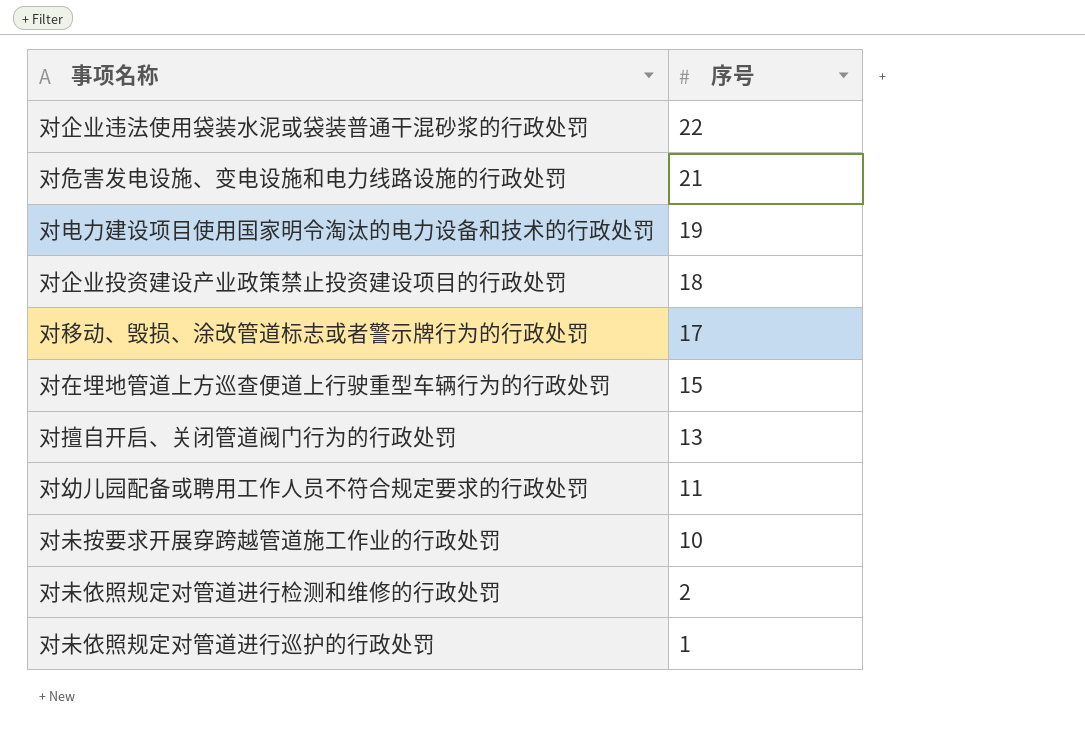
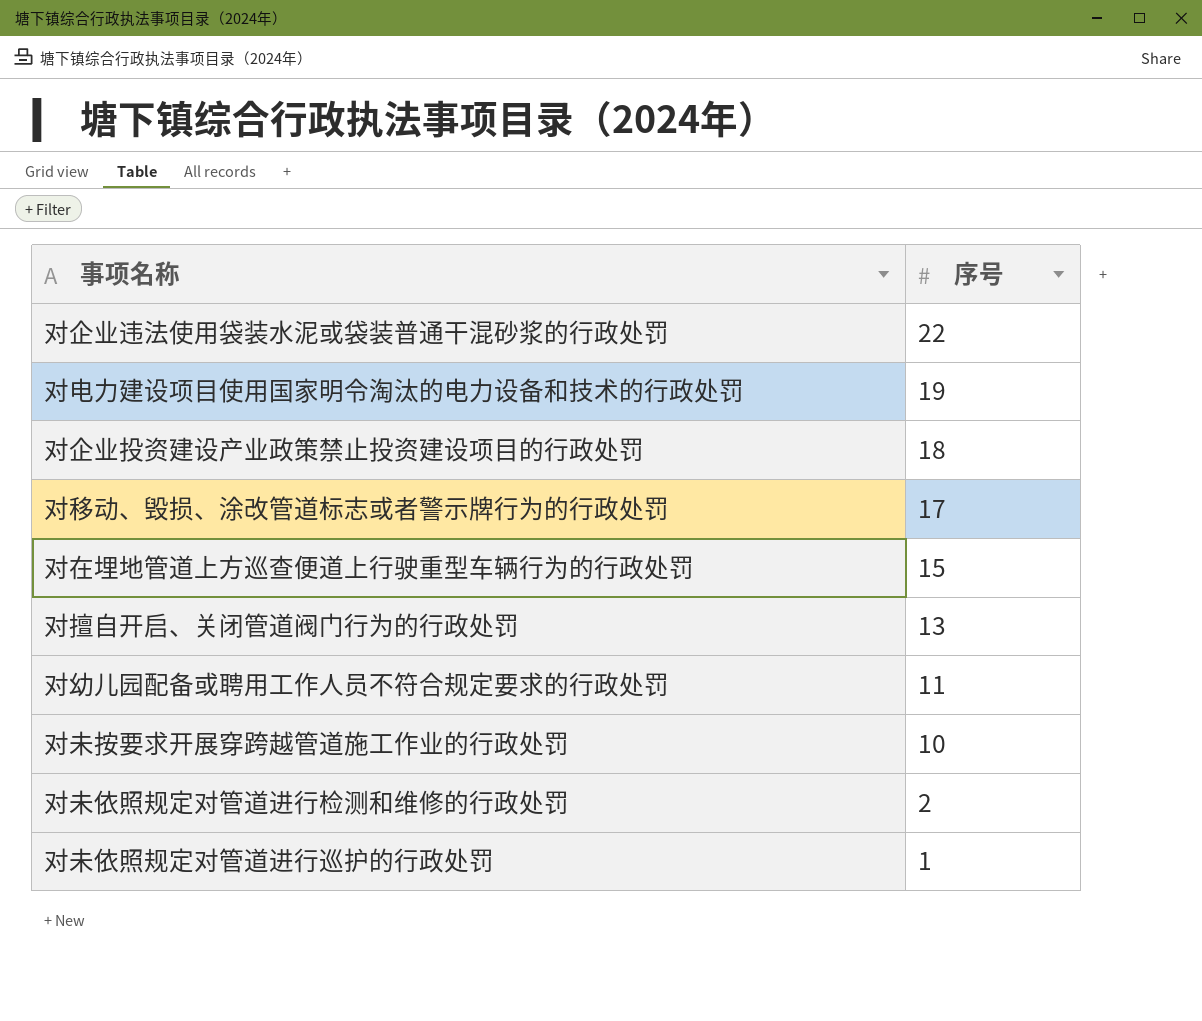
row 对危害发电设施、变电设施和电力线路设施的行政处罚: 21 -> none

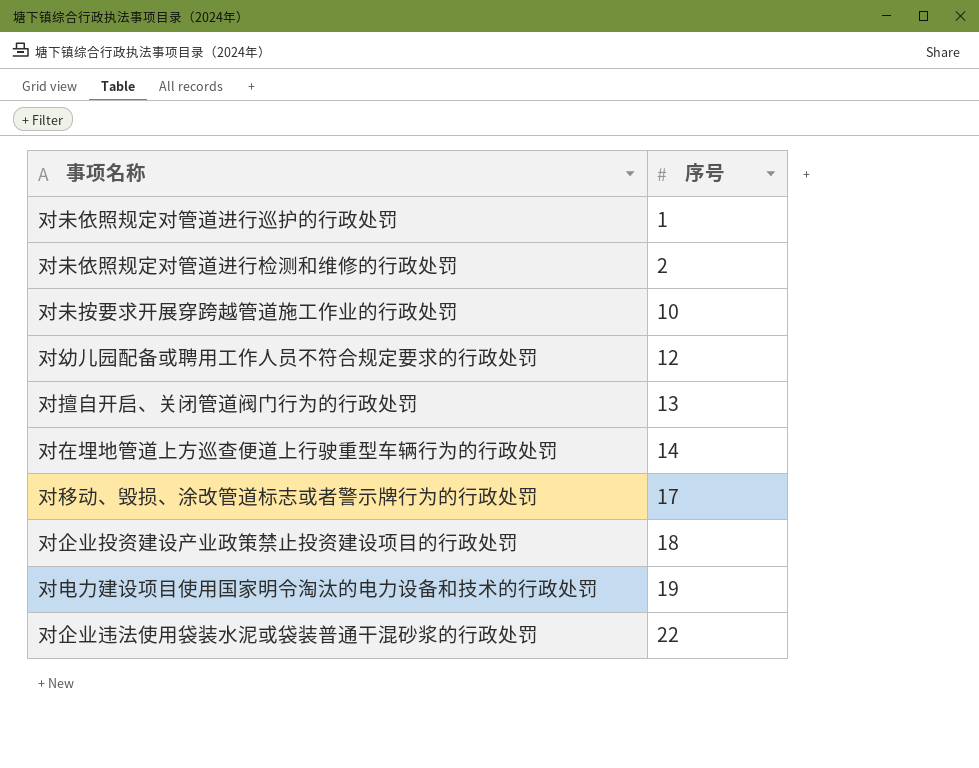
row order: 序号 descending -> 序号 ascending
对幼儿园配备或聘用工作人员不符合规定要求的行政处罚 | 序号: 11 -> 12
对在埋地管道上方巡查便道上行驶重型车辆行为的行政处罚 | 序号: 15 -> 14

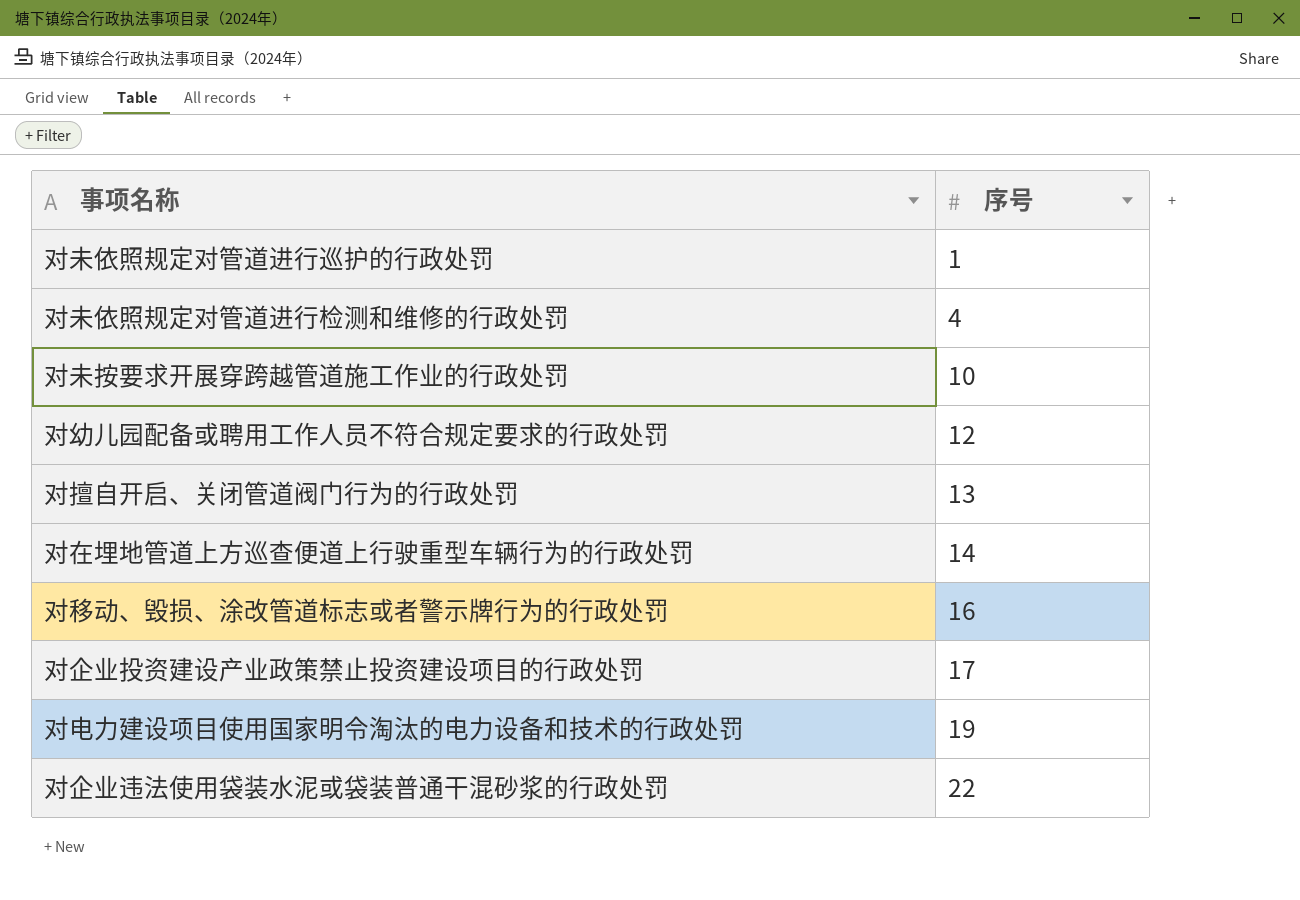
对未依照规定对管道进行检测和维修的行政处罚 | 序号: 2 -> 4
对移动、毁损、涂改管道标志或者警示牌行为的行政处罚 | 序号: 17 -> 16
对企业投资建设产业政策禁止投资建设项目的行政处罚 | 序号: 18 -> 17

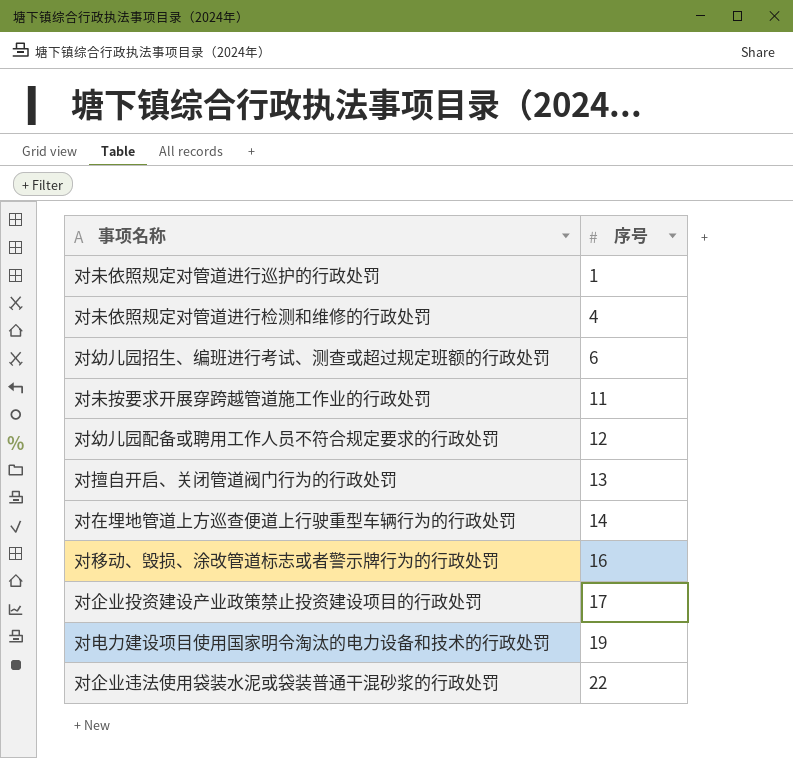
row 对幼儿园招生、编班进行考试、测查或超过规定班额的行政处罚: none -> 6
对未按要求开展穿跨越管道施工作业的行政处罚 | 序号: 10 -> 11

